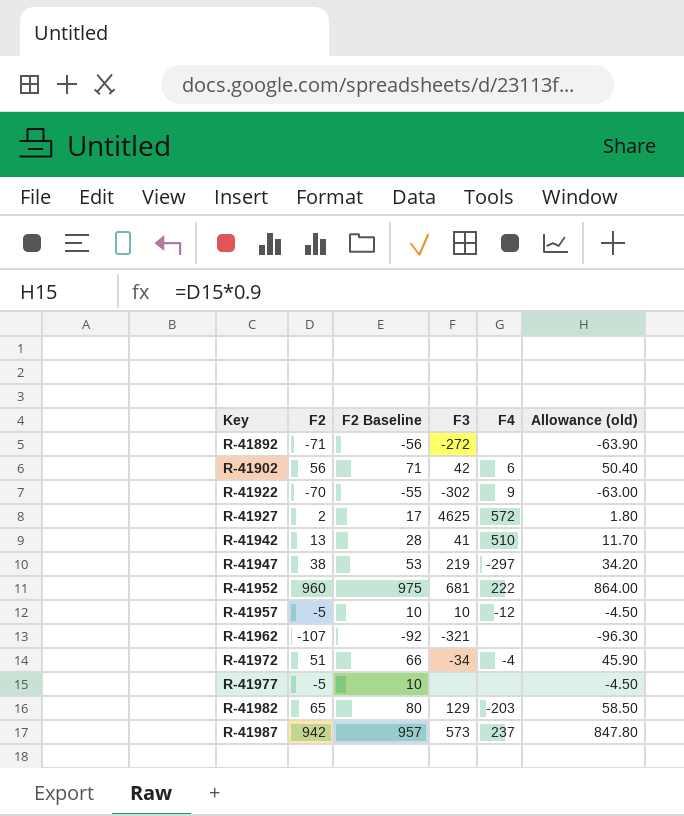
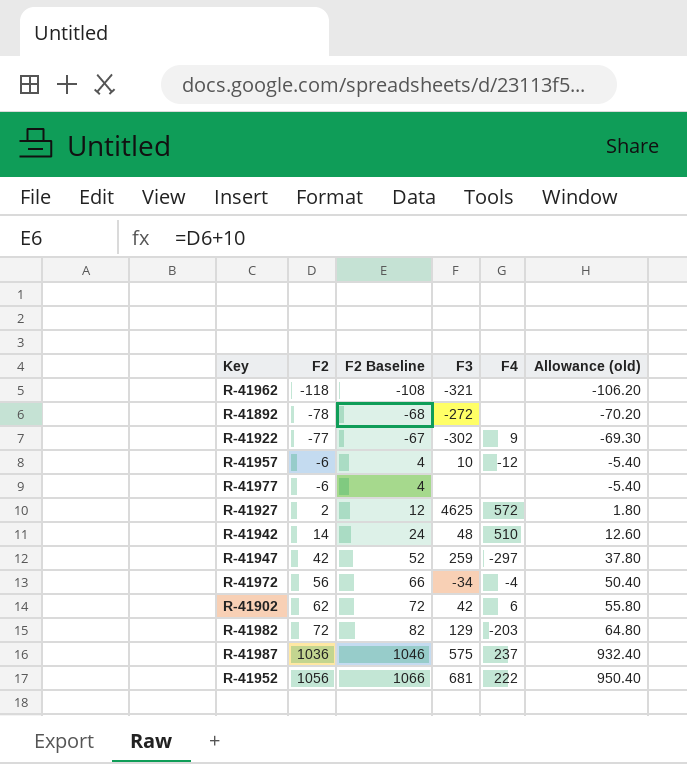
row order: Key ascending -> F2 ascending
column F2 Baseline | formula: [F2] + 15 -> [F2] + 10
R-41962 | F2: -107 -> -118
R-41962 | Allowance (old): -96.30 -> -106.20
R-41892 | F2: -71 -> -78
R-41892 | Allowance (old): -63.90 -> -70.20
R-41922 | F2: -70 -> -77
R-41922 | Allowance (old): -63.00 -> -69.30
R-41957 | F2: -5 -> -6
R-41957 | Allowance (old): -4.50 -> -5.40
R-41977 | F2: -5 -> -6
R-41977 | Allowance (old): -4.50 -> -5.40
R-41942 | F2: 13 -> 14
R-41942 | F3: 41 -> 48
R-41942 | Allowance (old): 11.70 -> 12.60
R-41947 | F2: 38 -> 42
R-41947 | F3: 219 -> 259
R-41947 | Allowance (old): 34.20 -> 37.80
R-41972 | F2: 51 -> 56
R-41972 | Allowance (old): 45.90 -> 50.40
R-41902 | F2: 56 -> 62
R-41902 | Allowance (old): 50.40 -> 55.80
R-41982 | F2: 65 -> 72
R-41982 | Allowance (old): 58.50 -> 64.80
R-41987 | F2: 942 -> 1036
R-41987 | F3: 573 -> 575
R-41987 | Allowance (old): 847.80 -> 932.40
R-41952 | F2: 960 -> 1056
R-41952 | Allowance (old): 864.00 -> 950.40

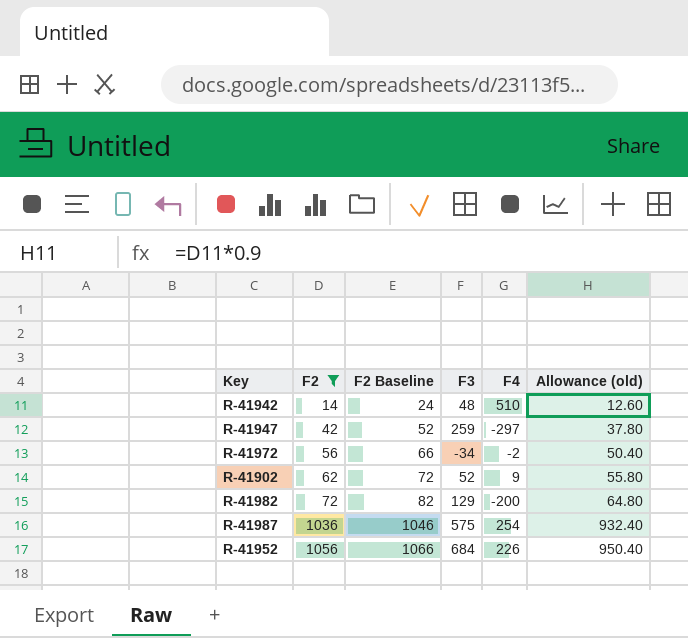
filter: none -> F2 >= 14
R-41972 | F4: -4 -> -2
R-41902 | F3: 42 -> 52
R-41902 | F4: 6 -> 9
R-41982 | F4: -203 -> -200
R-41987 | F4: 237 -> 254
R-41952 | F3: 681 -> 684
R-41952 | F4: 222 -> 226

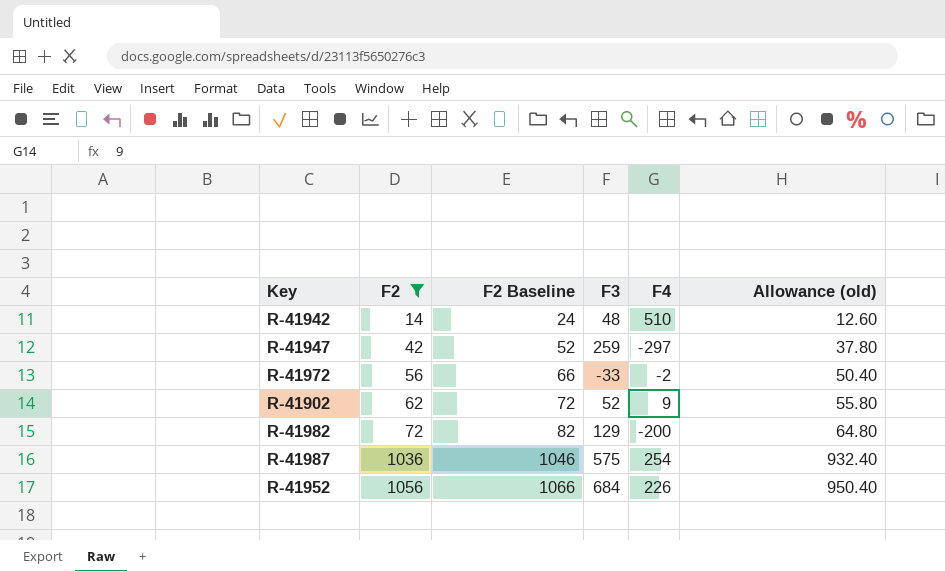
R-41972 | F3: -34 -> -33

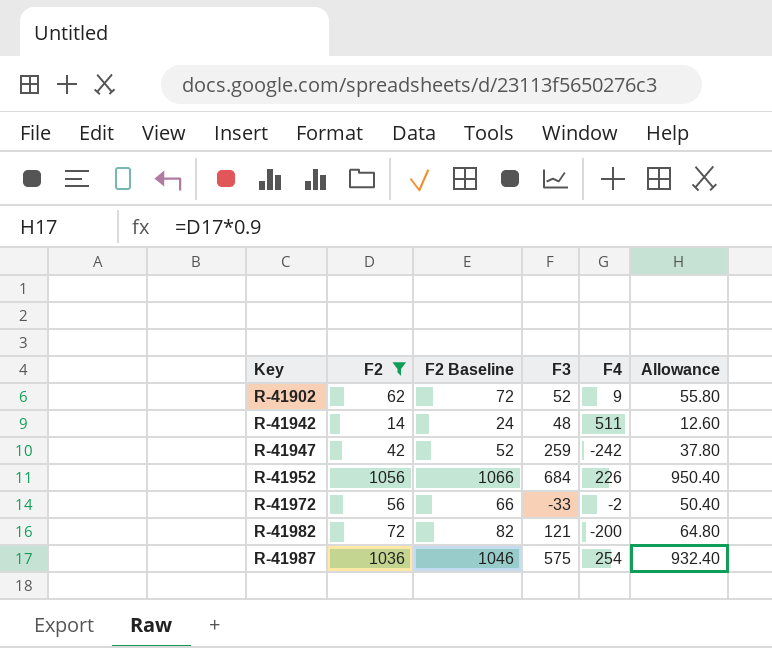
row order: F2 ascending -> Key ascending
column name: Allowance (old) -> Allowance
R-41942 | F4: 510 -> 511
R-41947 | F4: -297 -> -242
R-41982 | F3: 129 -> 121

